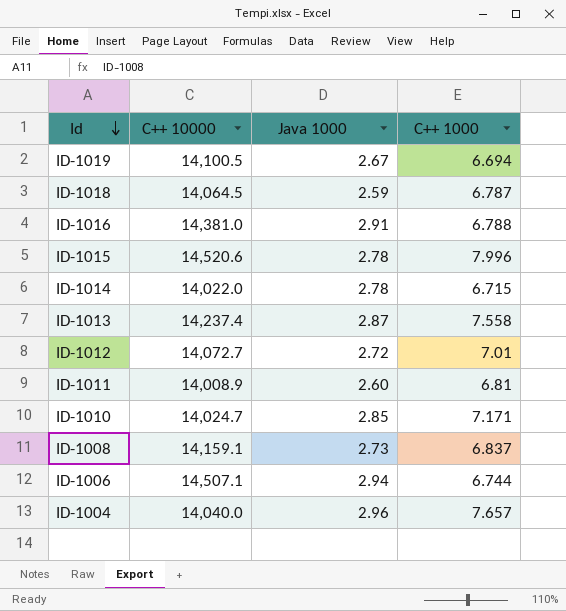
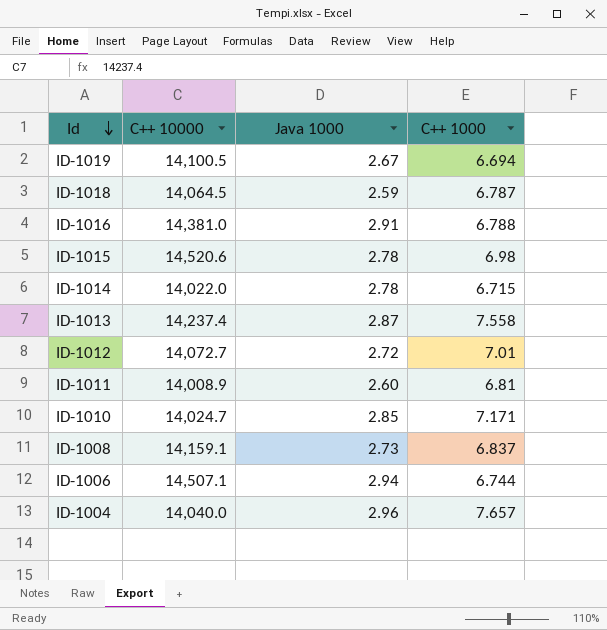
ID-1015 | C++ 1000: 7.996 -> 6.98

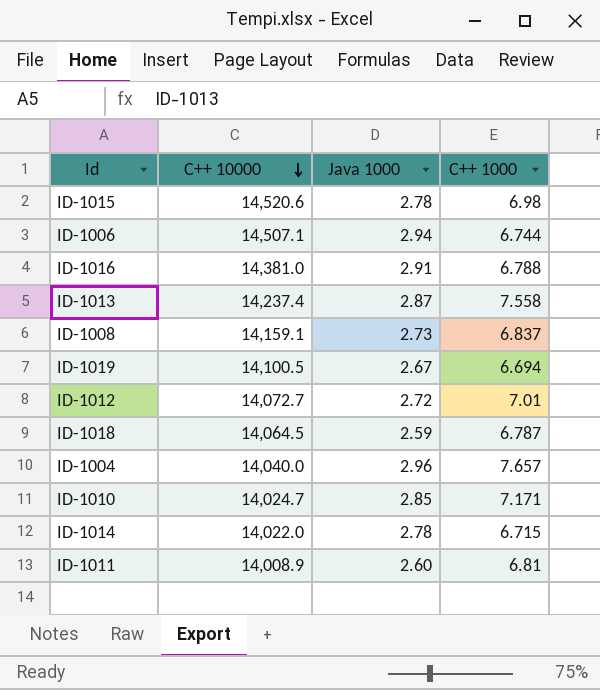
row order: Id descending -> C++ 10000 descending

